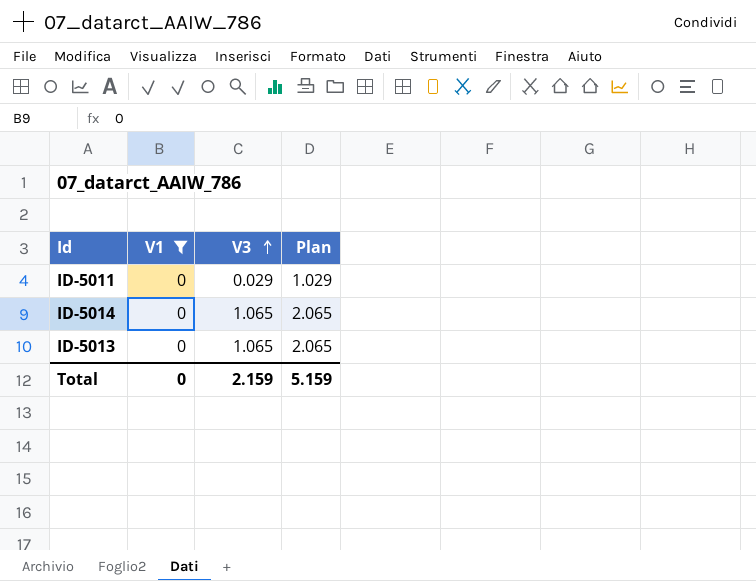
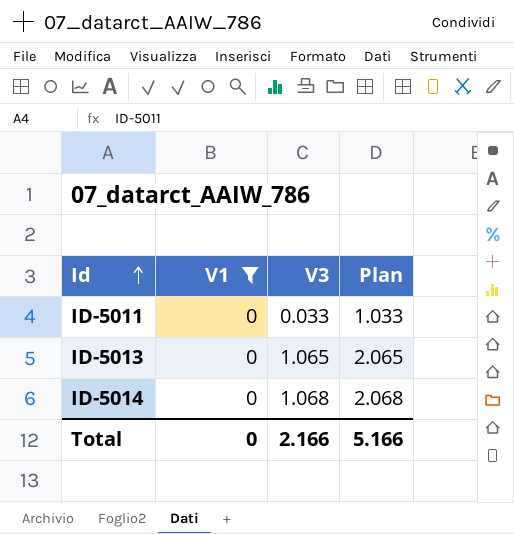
row order: V3 ascending -> Id ascending
ID-5011 | V3: 0.029 -> 0.033
ID-5011 | Plan: 1.029 -> 1.033
ID-5014 | V3: 1.065 -> 1.068
ID-5014 | Plan: 2.065 -> 2.068
Total | V3: 2.159 -> 2.166
Total | Plan: 5.159 -> 5.166

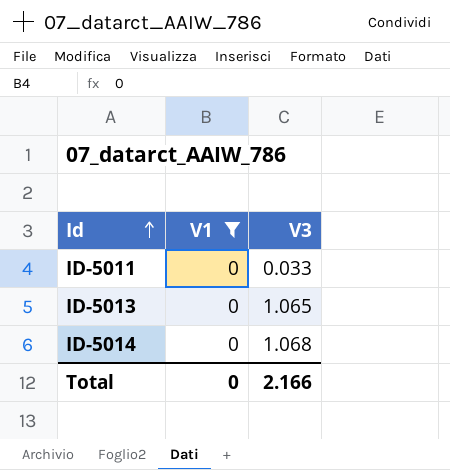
column Plan | formula: [V3] + 1 -> none

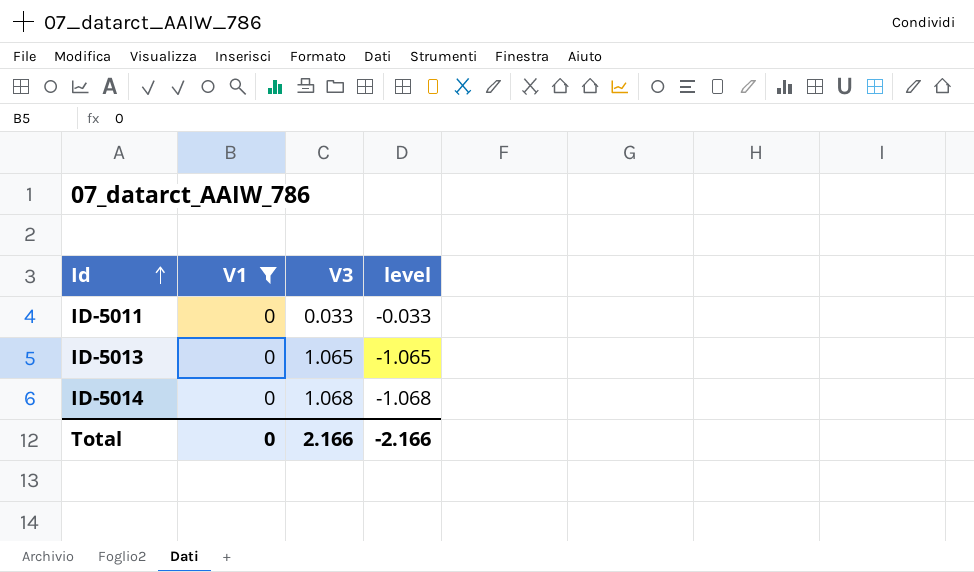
column level | formula: none -> [V1] - [V3]

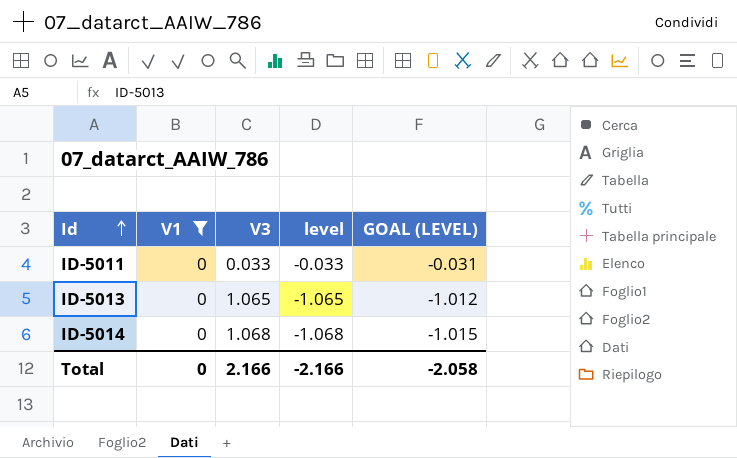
column GOAL (LEVEL) | formula: none -> [level] * 0.95

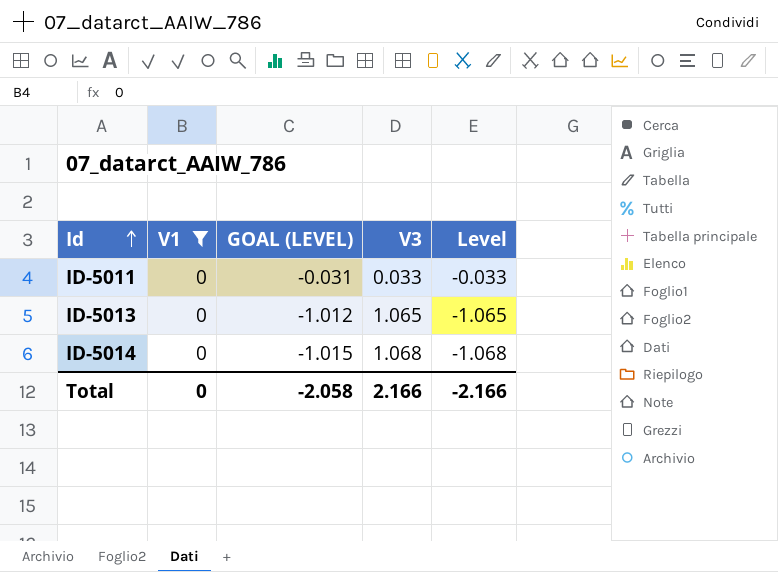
column GOAL (LEVEL) | position: 5 -> 3
column name: level -> Level

